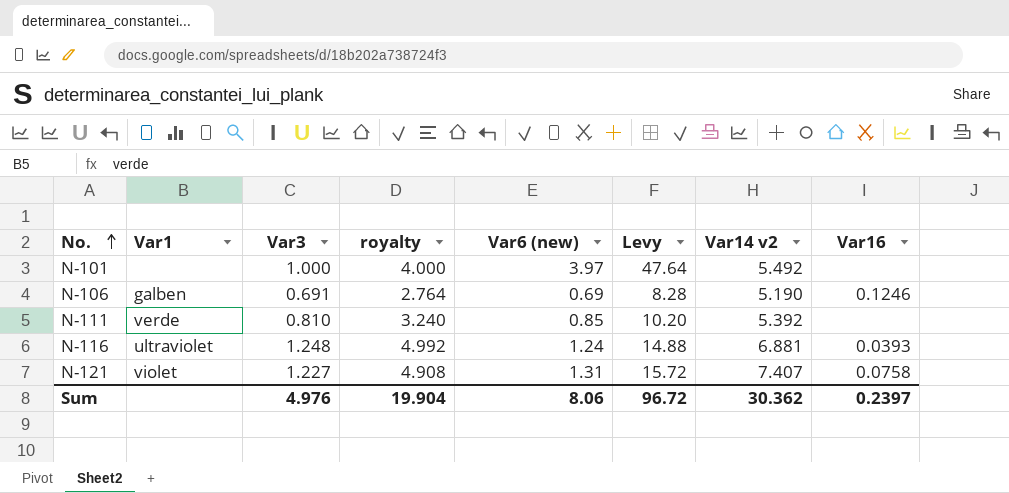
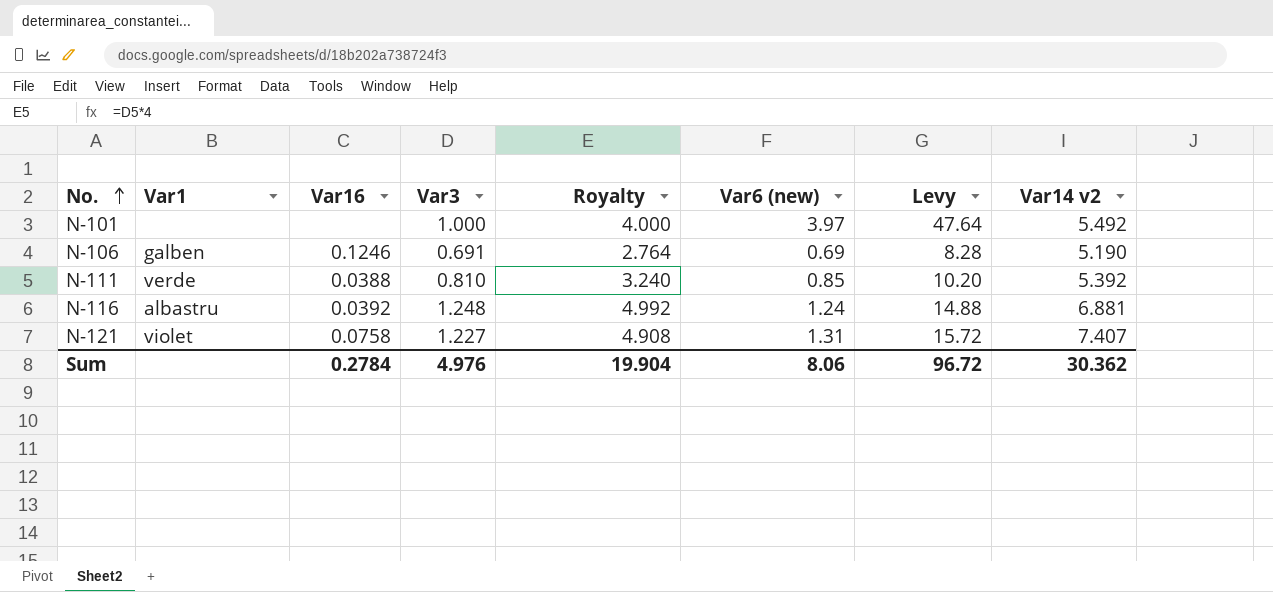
column Var16 | position: 8 -> 3
column name: royalty -> Royalty
N-111 | Var16: none -> 0.0388
N-116 | Var1: ultraviolet -> albastru
N-116 | Var16: 0.0393 -> 0.0392
Sum | Var16: 0.2397 -> 0.2784

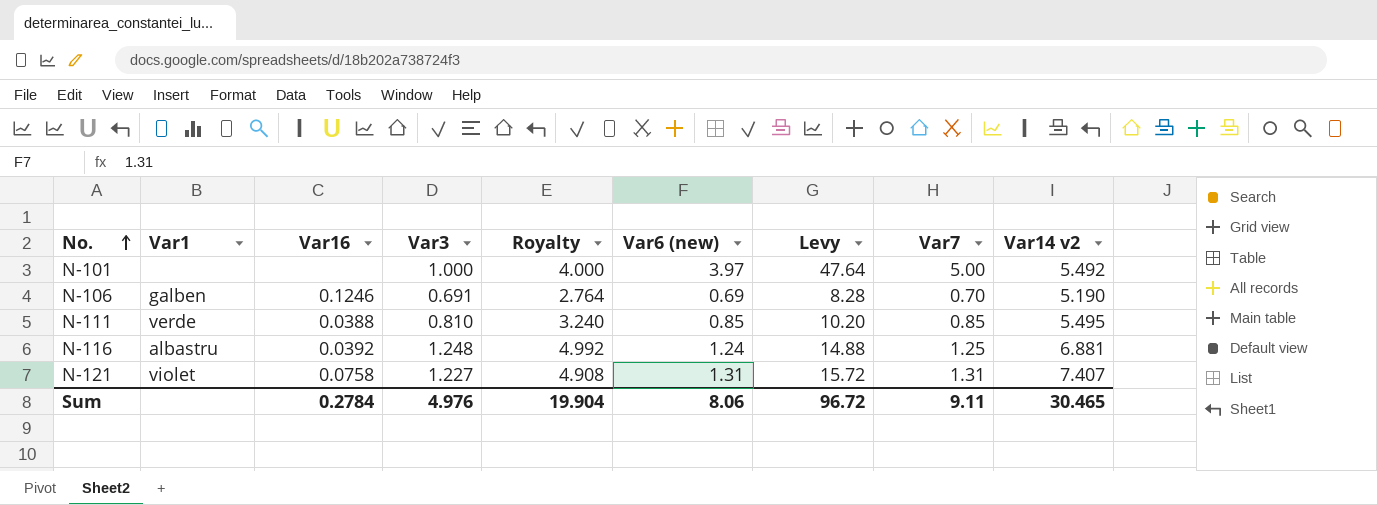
column Var7 | position: none -> 8
N-111 | Var14 v2: 5.392 -> 5.495
Sum | Var14 v2: 30.362 -> 30.465

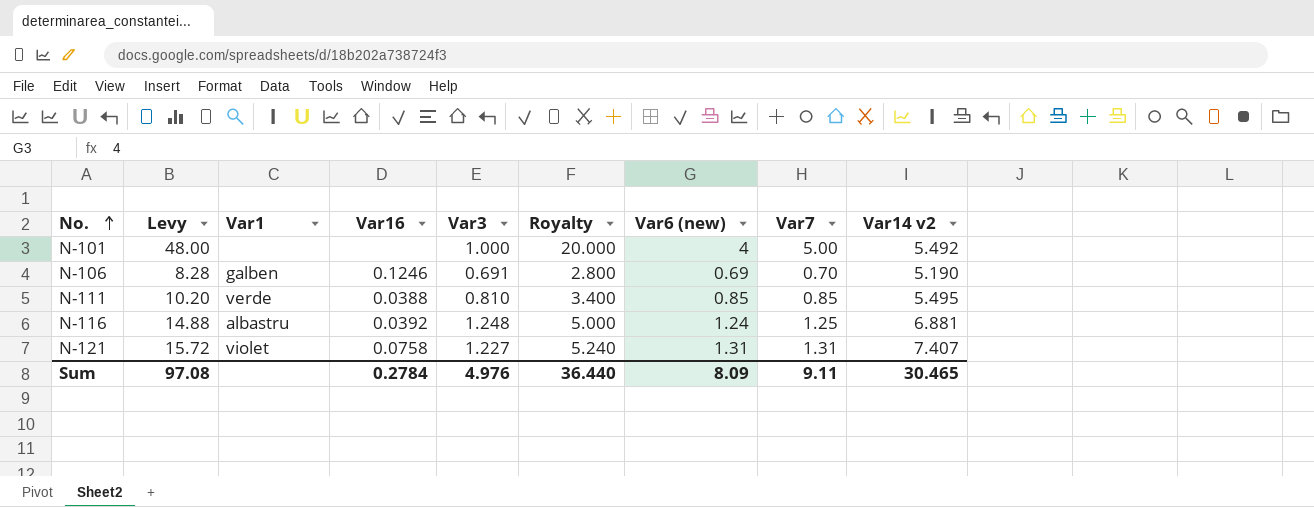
column Levy | position: 7 -> 2
column Royalty | formula: [Var3] * 4 -> [Var7] * 4
N-101 | Levy: 47.64 -> 48.00
N-101 | Var6 (new): 3.97 -> 4
Sum | Levy: 96.72 -> 97.08
Sum | Royalty: 19.904 -> 36.440
Sum | Var6 (new): 8.06 -> 8.09

